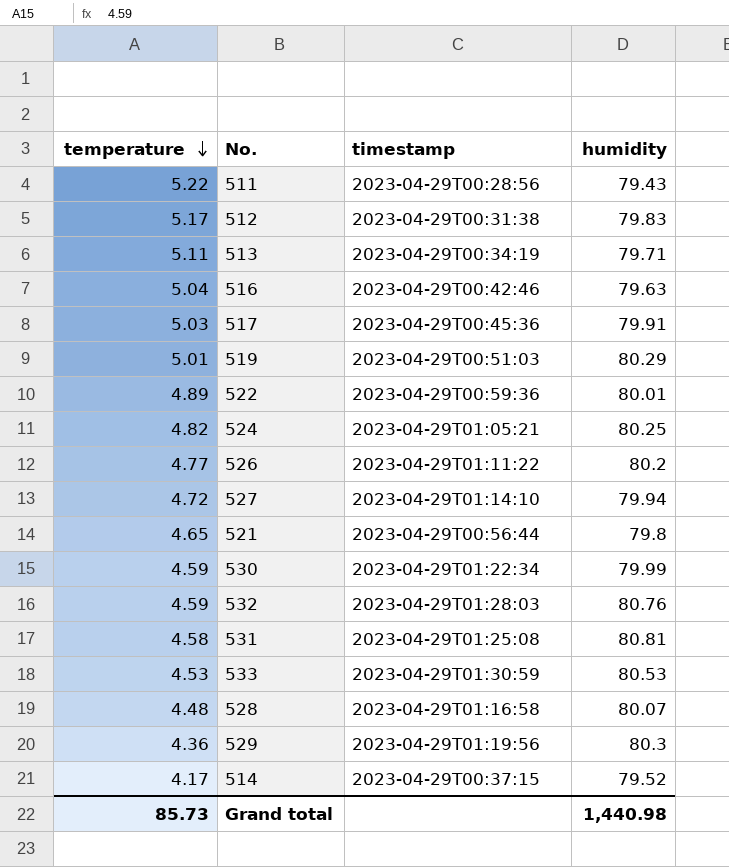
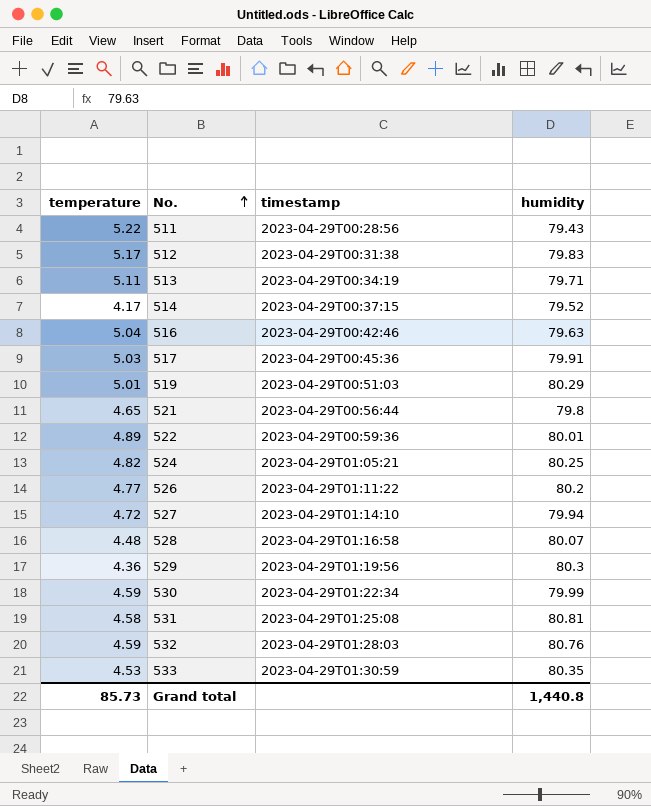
row order: temperature descending -> No. ascending
533 | humidity: 80.53 -> 80.35
Grand total | humidity: 1,440.98 -> 1,440.8

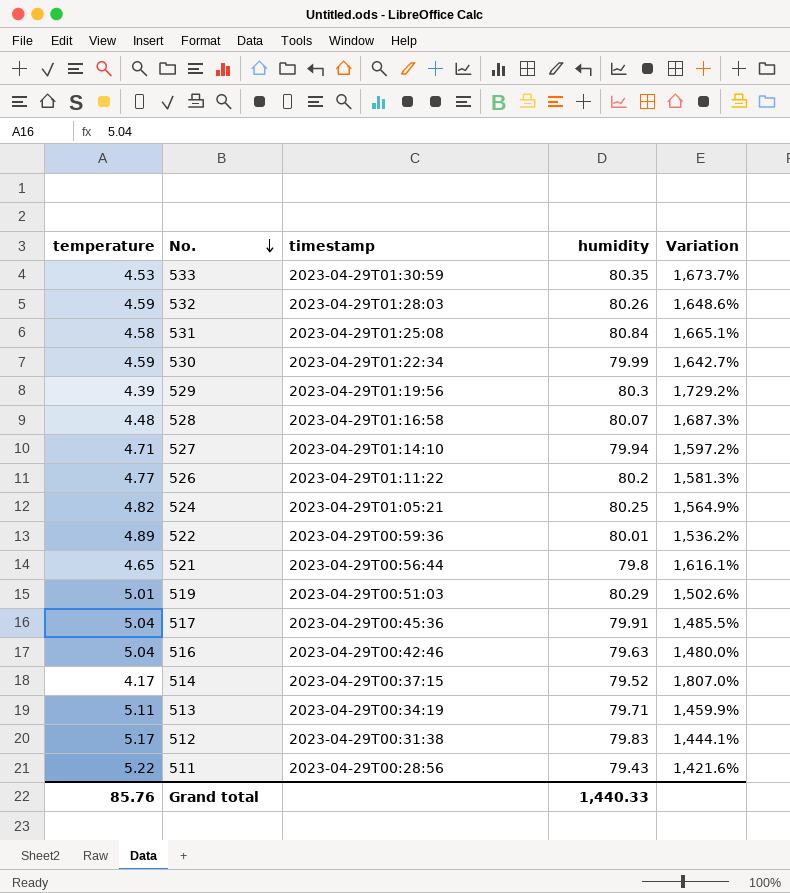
row order: No. ascending -> No. descending
column Variation | formula: none -> ([humidity] - [temperature]) / [temperature]
532 | humidity: 80.76 -> 80.26
531 | humidity: 80.81 -> 80.84
529 | temperature: 4.36 -> 4.39
527 | temperature: 4.72 -> 4.71
517 | temperature: 5.03 -> 5.04
Grand total | temperature: 85.73 -> 85.76
Grand total | humidity: 1,440.8 -> 1,440.33

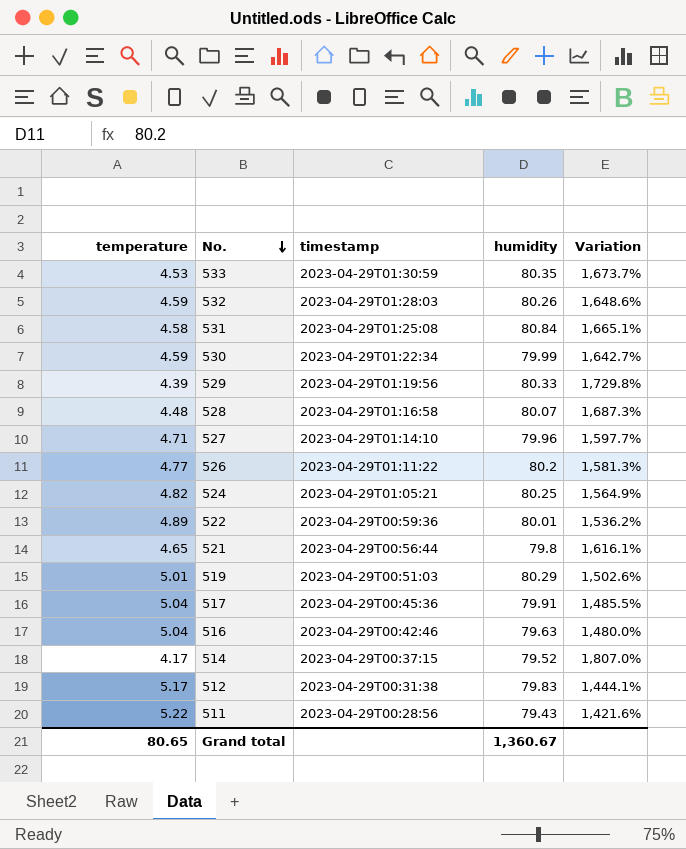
row 513: 5.11 | 2023-04-29T00:34:19 | 79.71 | 1,459.9% -> none
529 | humidity: 80.3 -> 80.33
529 | Variation: 1,729.2% -> 1,729.8%
527 | humidity: 79.94 -> 79.96
527 | Variation: 1,597.2% -> 1,597.7%
Grand total | temperature: 85.76 -> 80.65
Grand total | humidity: 1,440.33 -> 1,360.67

